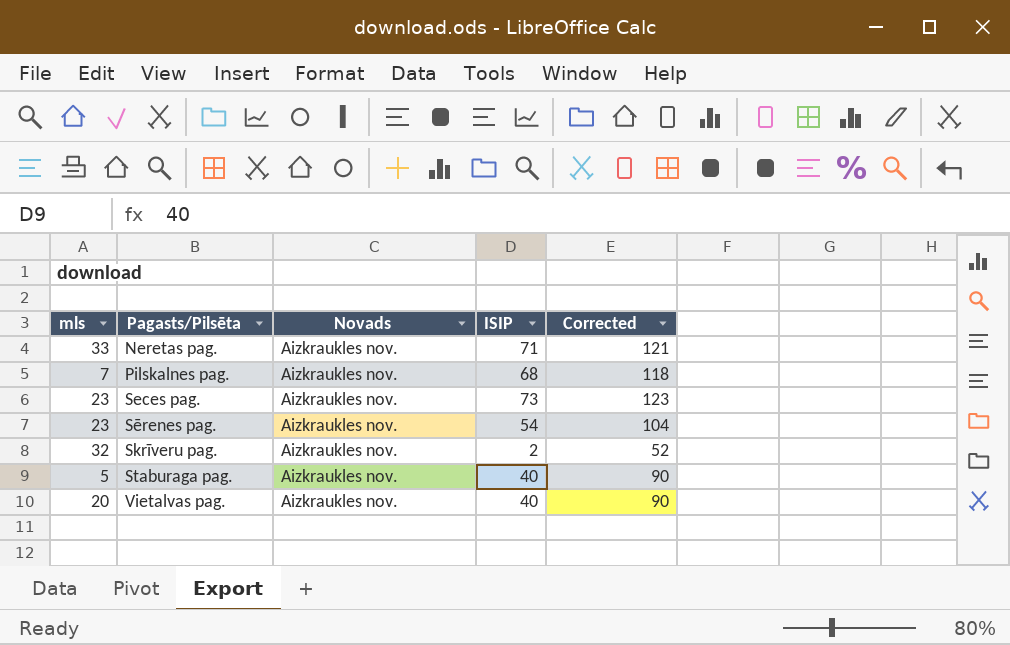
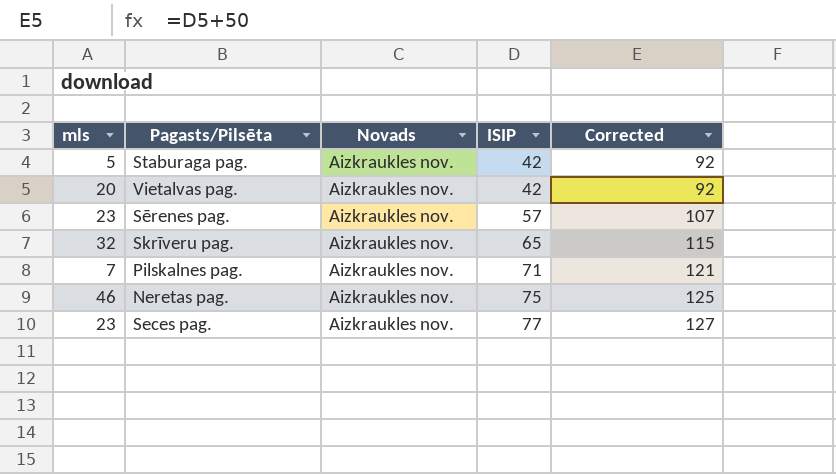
row order: Pagasts/Pilsēta ascending -> ISIP ascending
Staburaga pag. | ISIP: 40 -> 42
Staburaga pag. | Corrected: 90 -> 92
Vietalvas pag. | ISIP: 40 -> 42
Vietalvas pag. | Corrected: 90 -> 92
Sērenes pag. | ISIP: 54 -> 57
Sērenes pag. | Corrected: 104 -> 107
Skrīveru pag. | ISIP: 2 -> 65
Skrīveru pag. | Corrected: 52 -> 115
Pilskalnes pag. | ISIP: 68 -> 71
Pilskalnes pag. | Corrected: 118 -> 121
Neretas pag. | mls: 33 -> 46
Neretas pag. | ISIP: 71 -> 75
Neretas pag. | Corrected: 121 -> 125
Seces pag. | ISIP: 73 -> 77
Seces pag. | Corrected: 123 -> 127

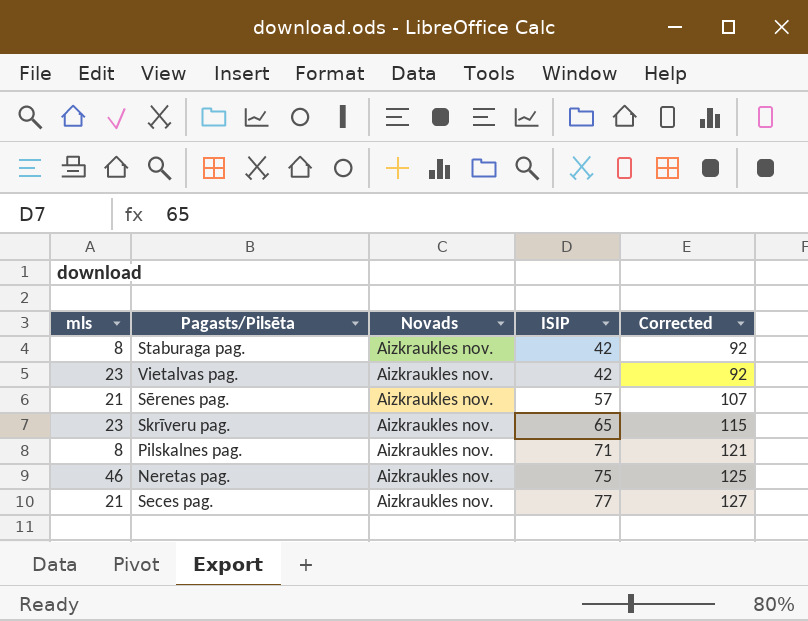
Staburaga pag. | mls: 5 -> 8
Vietalvas pag. | mls: 20 -> 23
Sērenes pag. | mls: 23 -> 21
Skrīveru pag. | mls: 32 -> 23
Pilskalnes pag. | mls: 7 -> 8
Seces pag. | mls: 23 -> 21

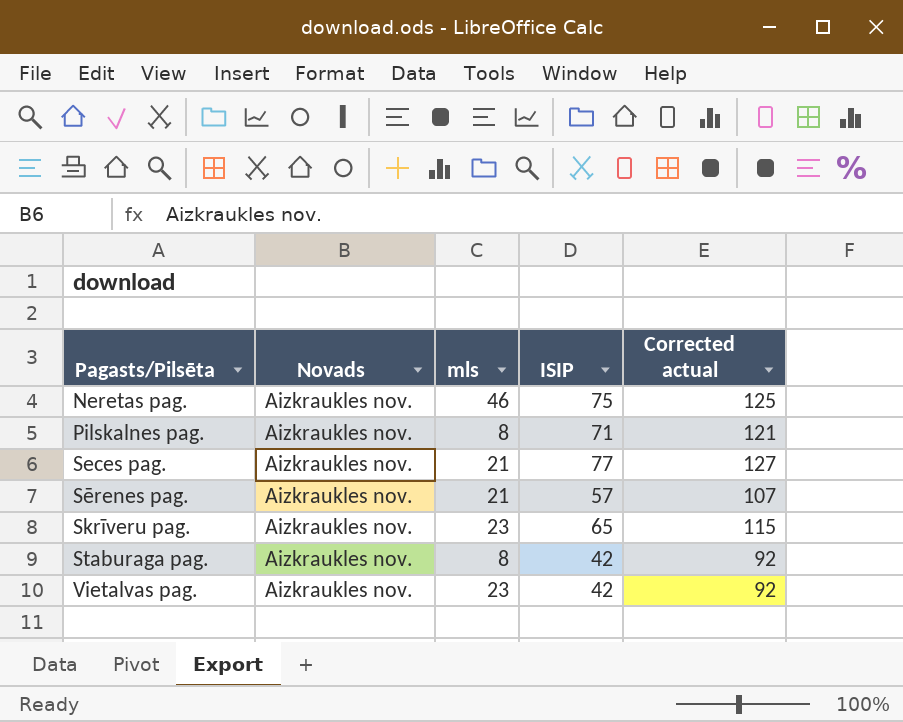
row order: ISIP ascending -> Pagasts/Pilsēta ascending
column mls | position: 1 -> 3
column name: Corrected -> Corrected actual

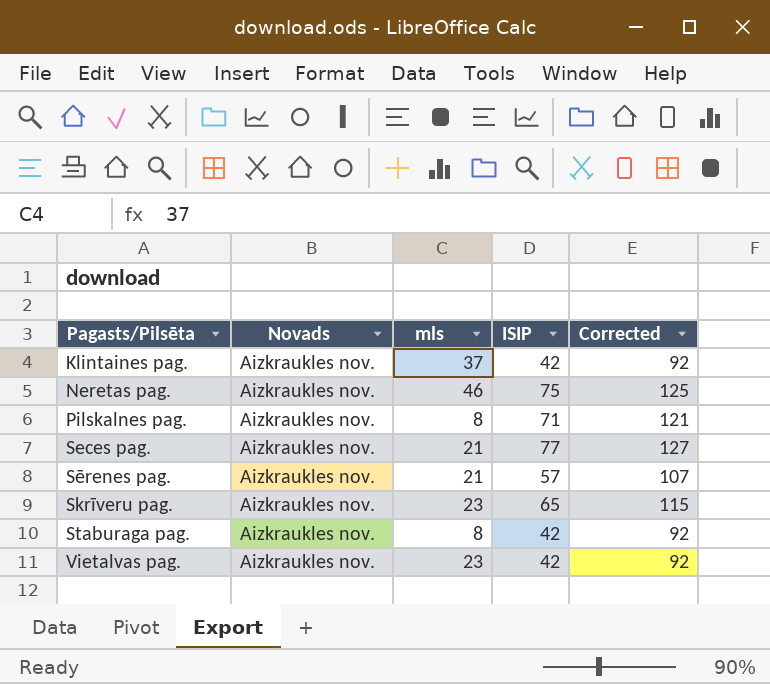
column name: Corrected actual -> Corrected
row Klintaines pag.: none -> Aizkraukles nov. | 37 | 42 | 92

